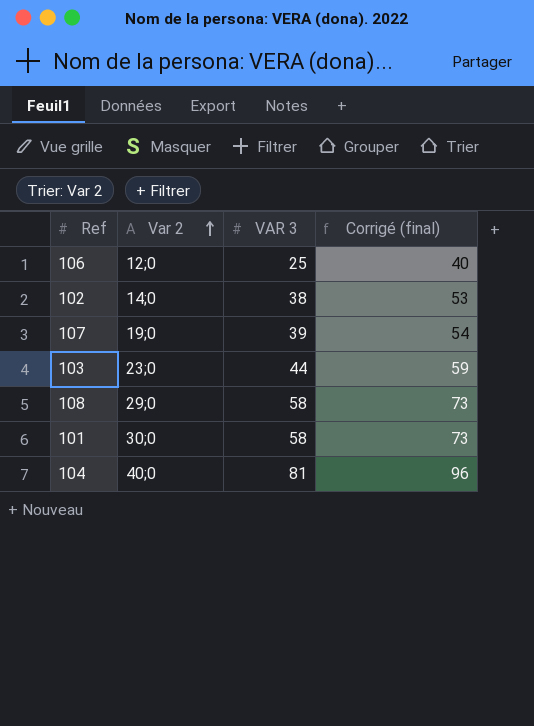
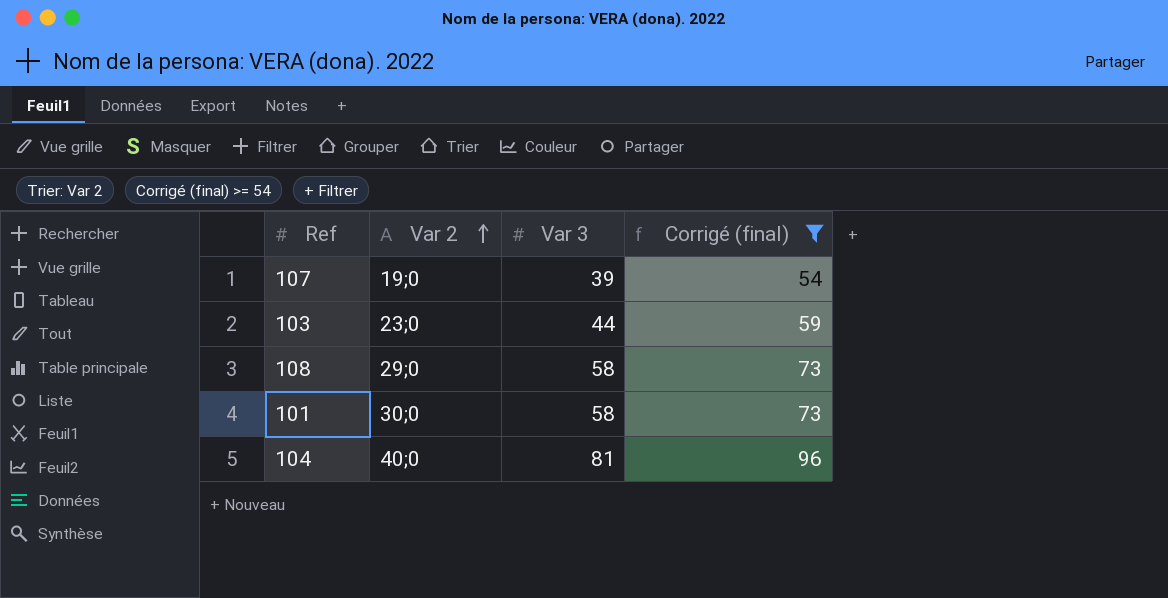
filter: none -> Corrigé (final) >= 54
column name: VAR 3 -> Var 3

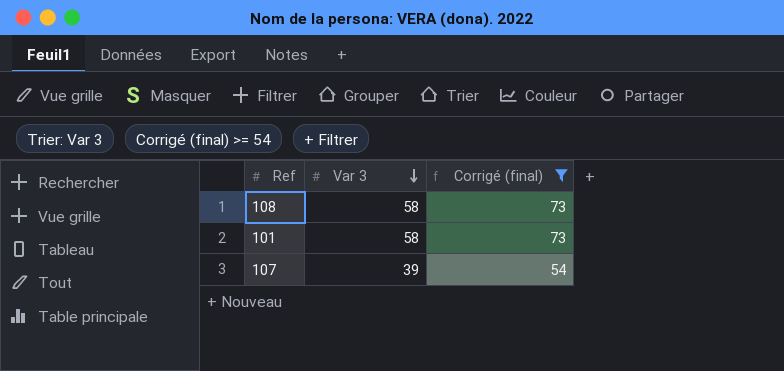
row order: Var 2 ascending -> Var 3 descending
column Var 2 | position: 2 -> none
row 103: 23;0 | 44 | 59 -> none
row 104: 40;0 | 81 | 96 -> none

